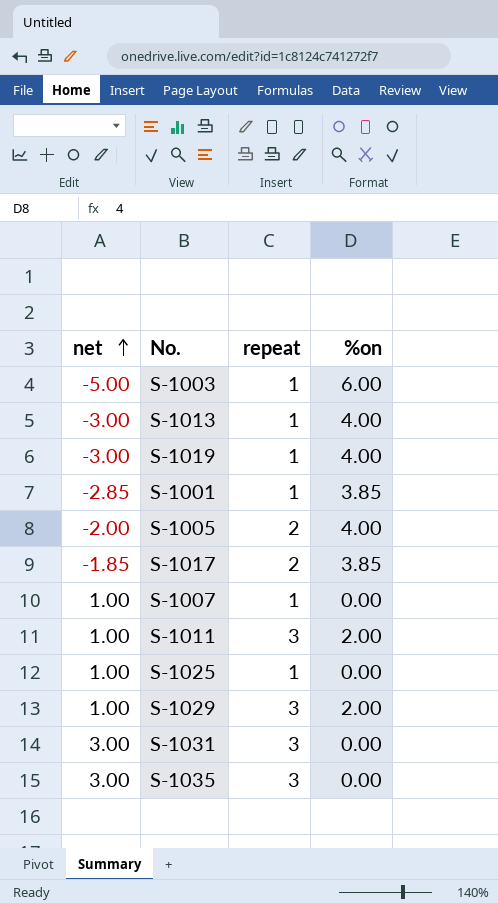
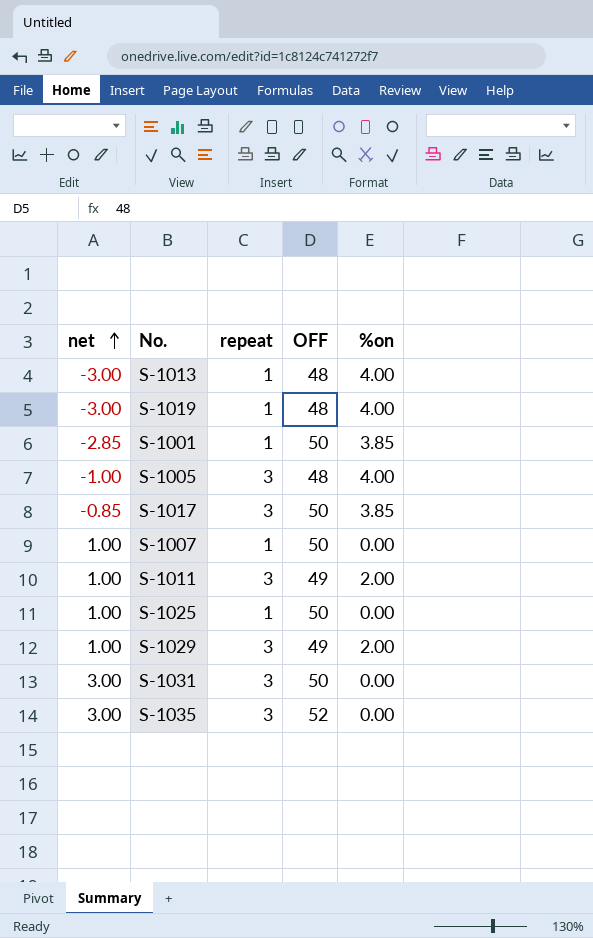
column OFF | position: none -> 4
row S-1003: -5.00 | 1 | 6.00 -> none
S-1005 | net: -2.00 -> -1.00
S-1005 | repeat: 2 -> 3
S-1017 | net: -1.85 -> -0.85
S-1017 | repeat: 2 -> 3

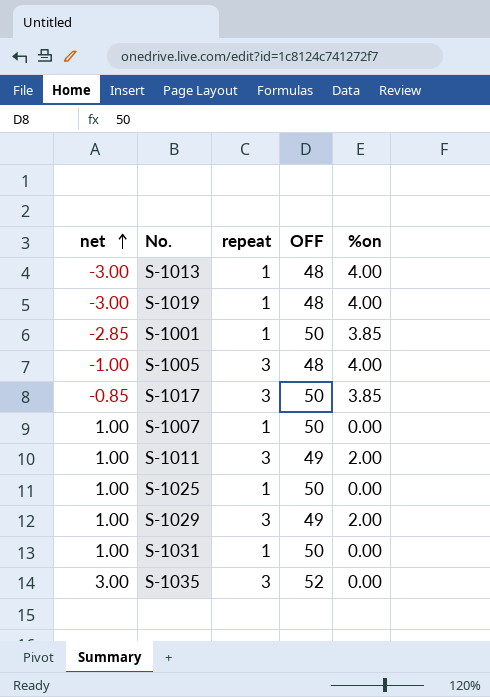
S-1031 | net: 3.00 -> 1.00
S-1031 | repeat: 3 -> 1

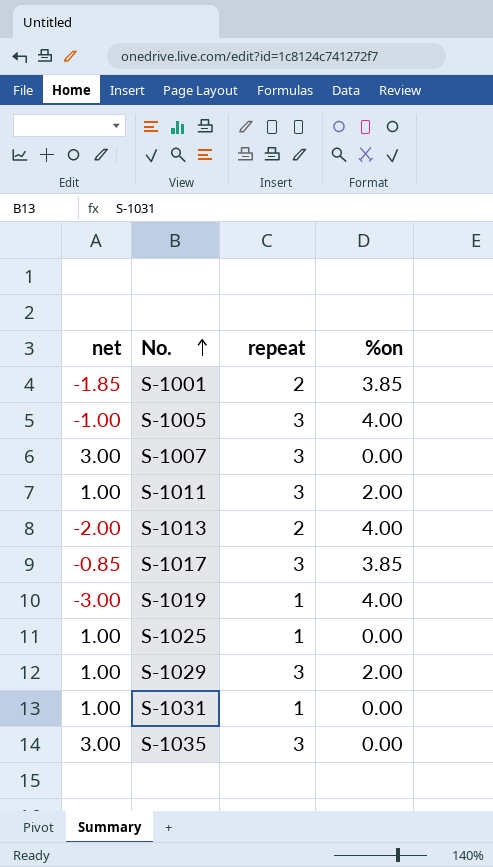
row order: net ascending -> No. ascending
column OFF | position: 4 -> none
S-1001 | net: -2.85 -> -1.85
S-1001 | repeat: 1 -> 2
S-1007 | net: 1.00 -> 3.00
S-1007 | repeat: 1 -> 3
S-1013 | net: -3.00 -> -2.00
S-1013 | repeat: 1 -> 2

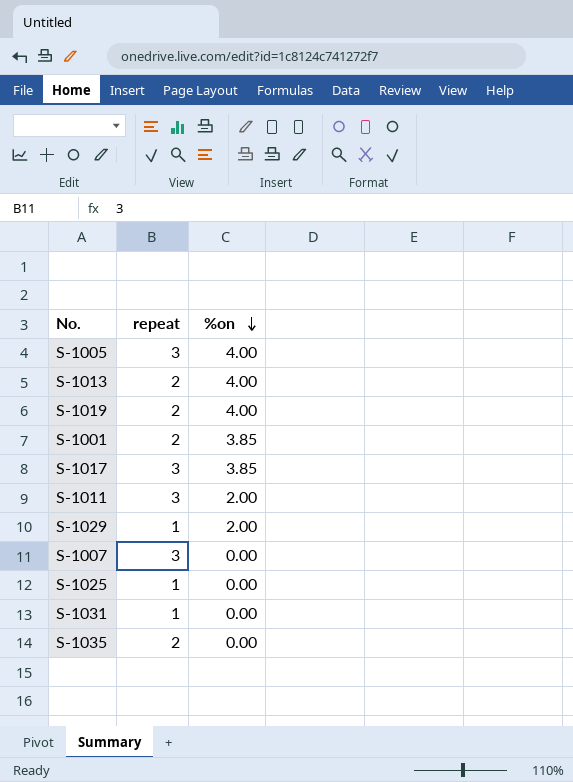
row order: No. ascending -> %on descending
column net | formula: [repeat] - [%on] -> none
S-1019 | repeat: 1 -> 2
S-1029 | repeat: 3 -> 1
S-1035 | repeat: 3 -> 2

